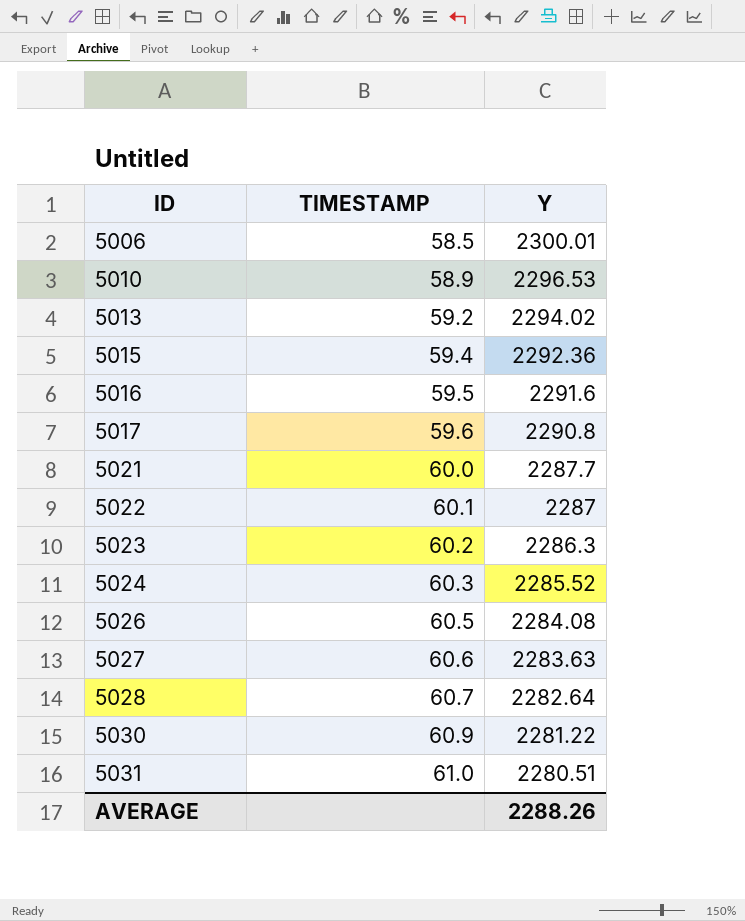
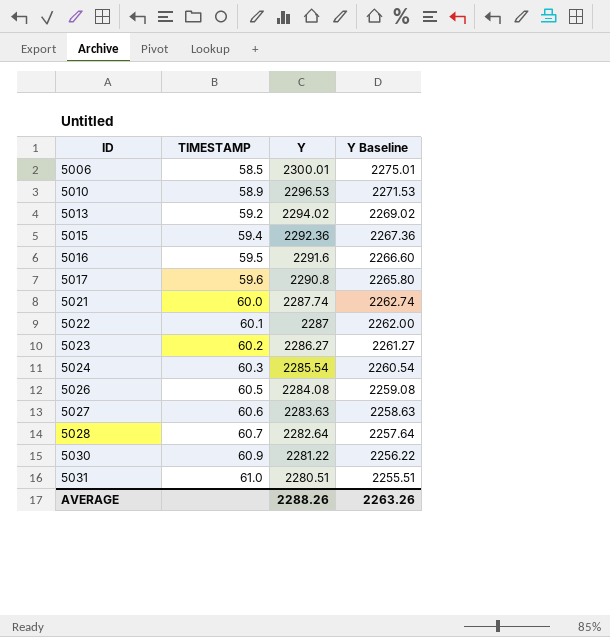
column Y Baseline | formula: none -> [Y] - 25
5021 | Y: 2287.7 -> 2287.74
5023 | Y: 2286.3 -> 2286.27
5024 | Y: 2285.52 -> 2285.54

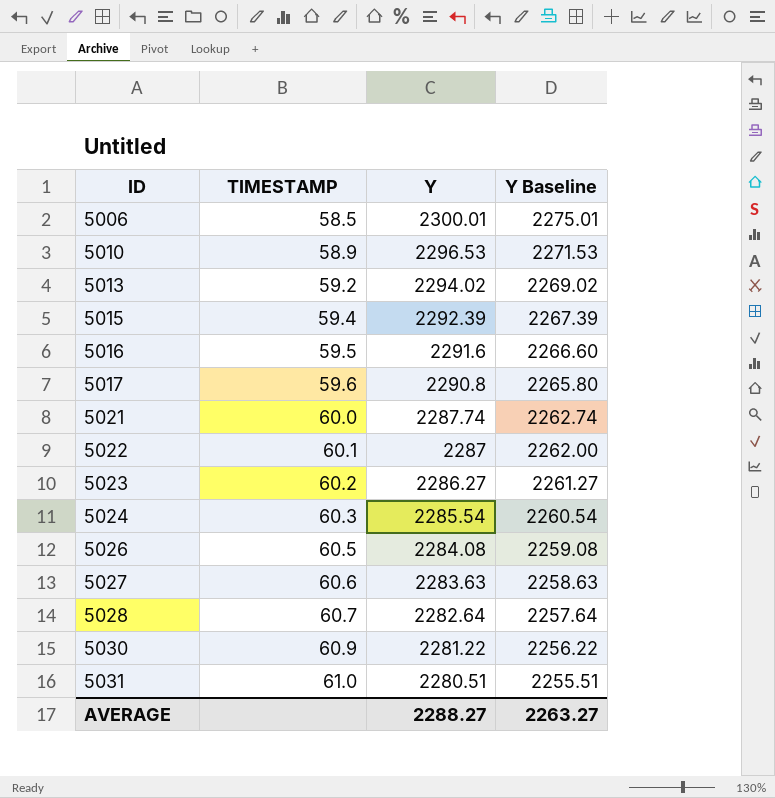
5015 | Y: 2292.36 -> 2292.39
5015 | Y Baseline: 2267.36 -> 2267.39
AVERAGE | Y: 2288.26 -> 2288.27
AVERAGE | Y Baseline: 2263.26 -> 2263.27

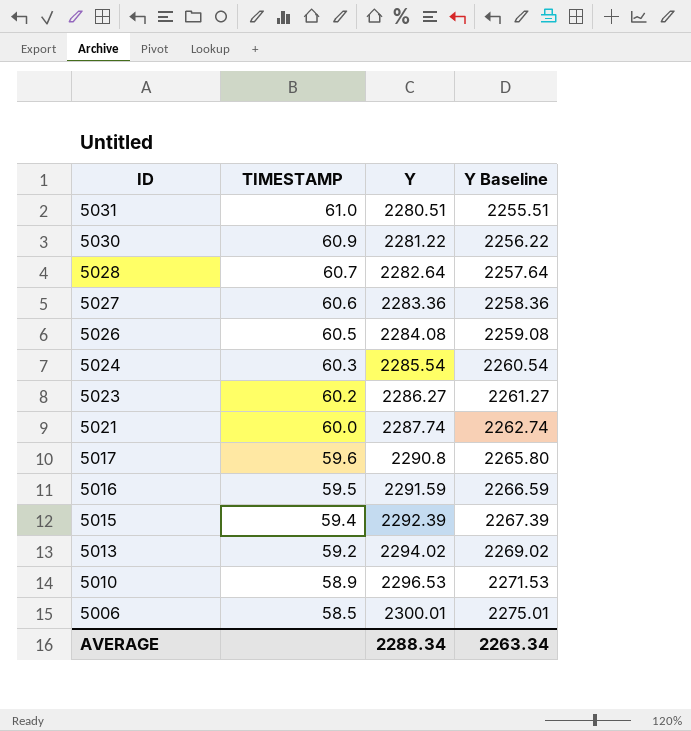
row order: ID ascending -> ID descending
row 5022: 60.1 | 2287 | 2262.00 -> none
5027 | Y: 2283.63 -> 2283.36
5027 | Y Baseline: 2258.63 -> 2258.36
5016 | Y: 2291.6 -> 2291.59
5016 | Y Baseline: 2266.60 -> 2266.59
AVERAGE | Y: 2288.27 -> 2288.34
AVERAGE | Y Baseline: 2263.27 -> 2263.34

